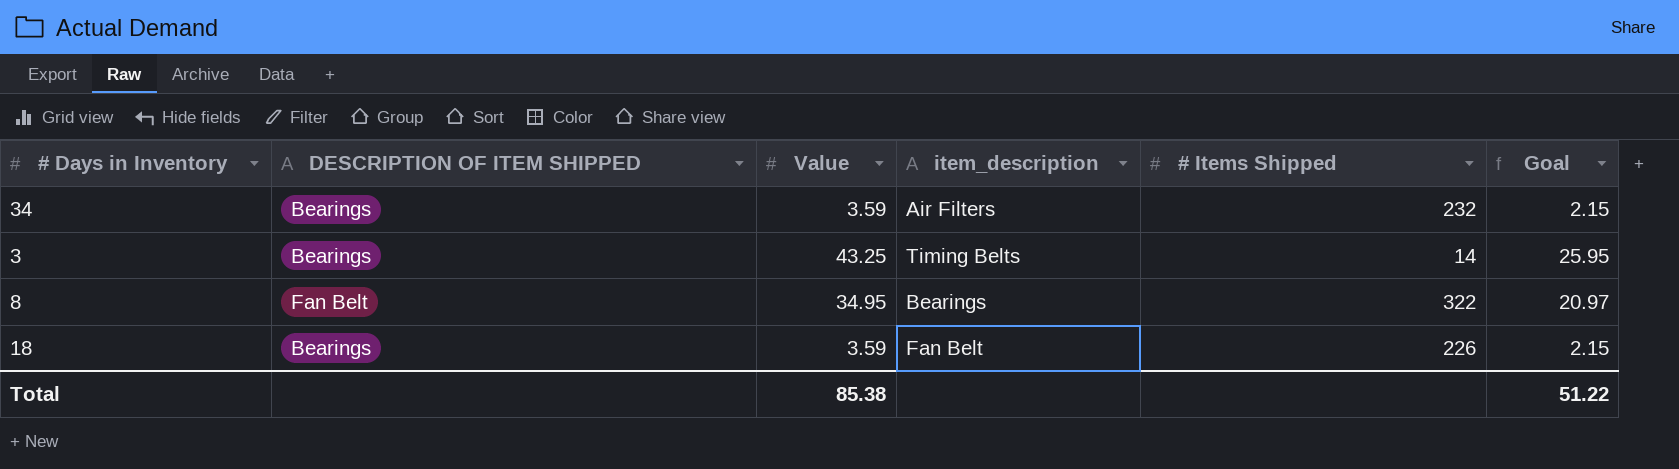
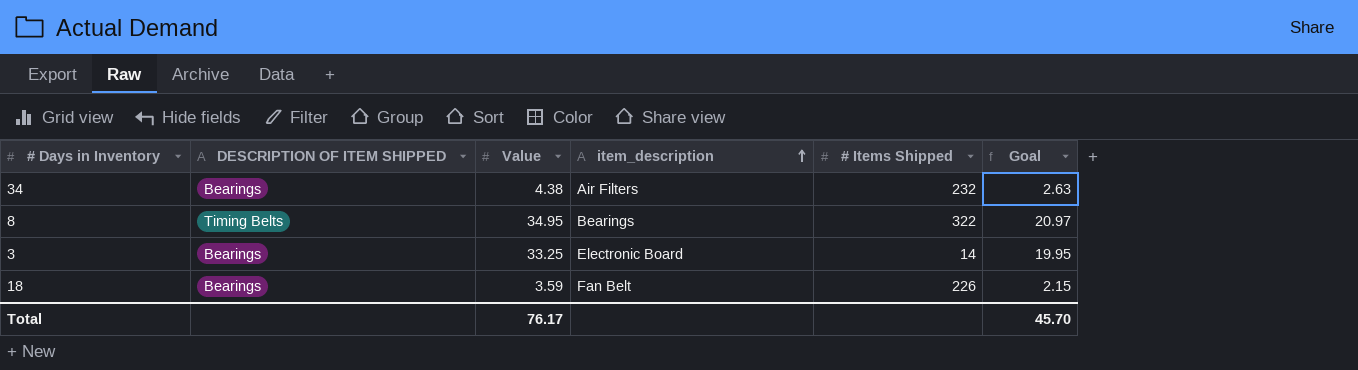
row order: none -> item_description ascending
34 | Value: 3.59 -> 4.38
34 | Goal: 2.15 -> 2.63
8 | DESCRIPTION OF ITEM SHIPPED: Fan Belt -> Timing Belts
3 | Value: 43.25 -> 33.25
3 | item_description: Timing Belts -> Electronic Board
3 | Goal: 25.95 -> 19.95
Total | Value: 85.38 -> 76.17
Total | Goal: 51.22 -> 45.70

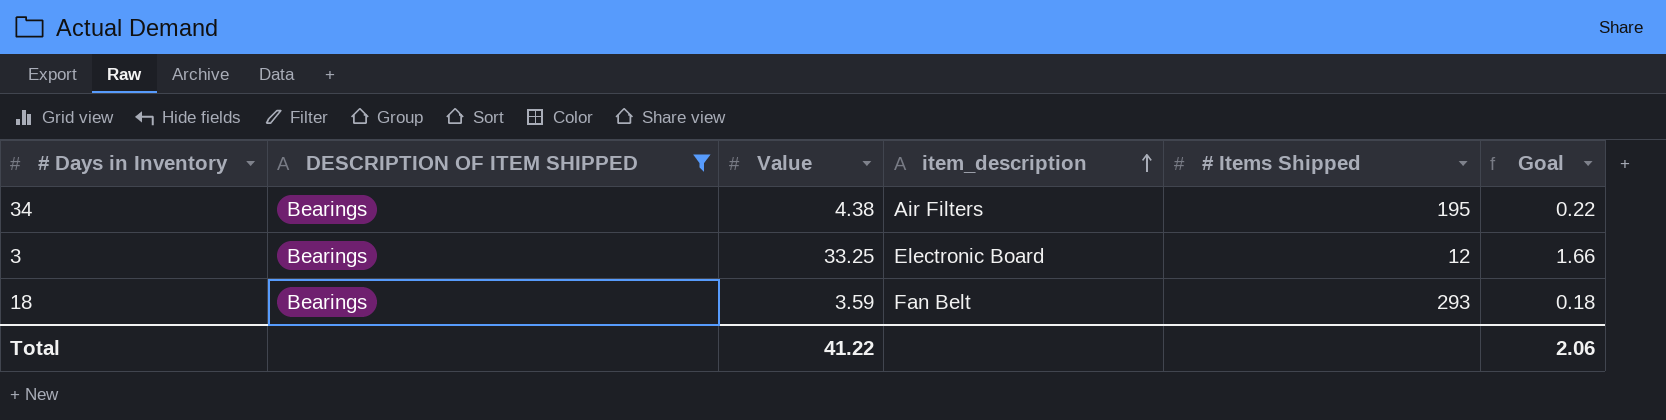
filter: none -> DESCRIPTION OF ITEM SHIPPED = Bearings
column Goal | formula: [Value] * 0.6 -> [Value] * 0.05
34 | # Items Shipped: 232 -> 195
3 | # Items Shipped: 14 -> 12
18 | # Items Shipped: 226 -> 293
Total | Value: 76.17 -> 41.22
Total | Goal: 45.70 -> 2.06

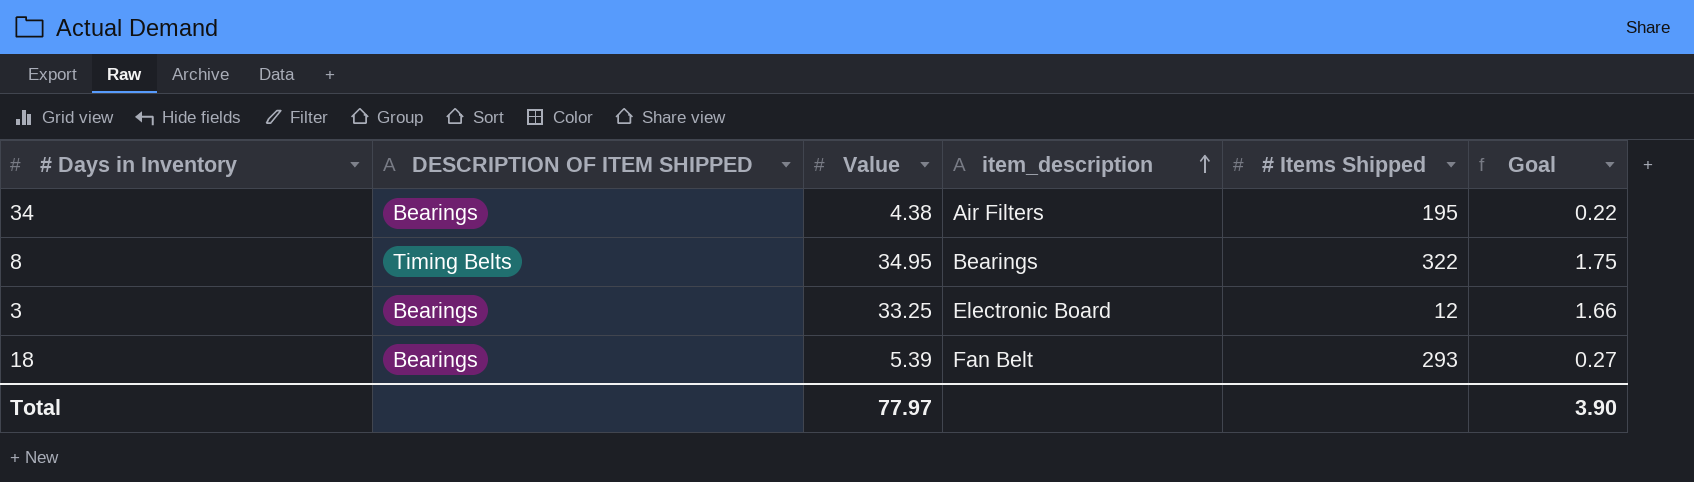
filter: DESCRIPTION OF ITEM SHIPPED = Bearings -> none
18 | Value: 3.59 -> 5.39
18 | Goal: 0.18 -> 0.27
Total | Value: 41.22 -> 77.97
Total | Goal: 2.06 -> 3.90

